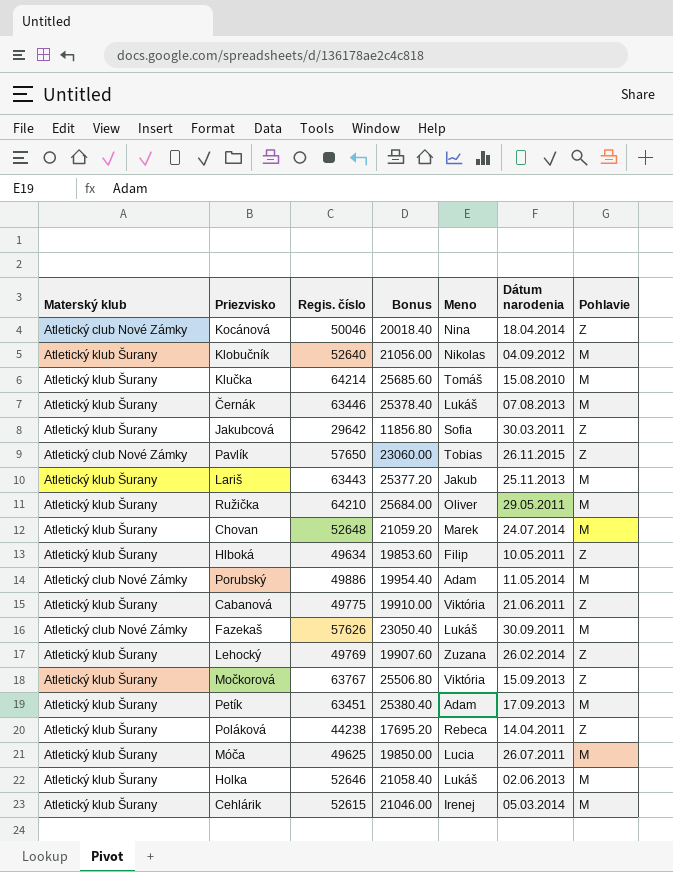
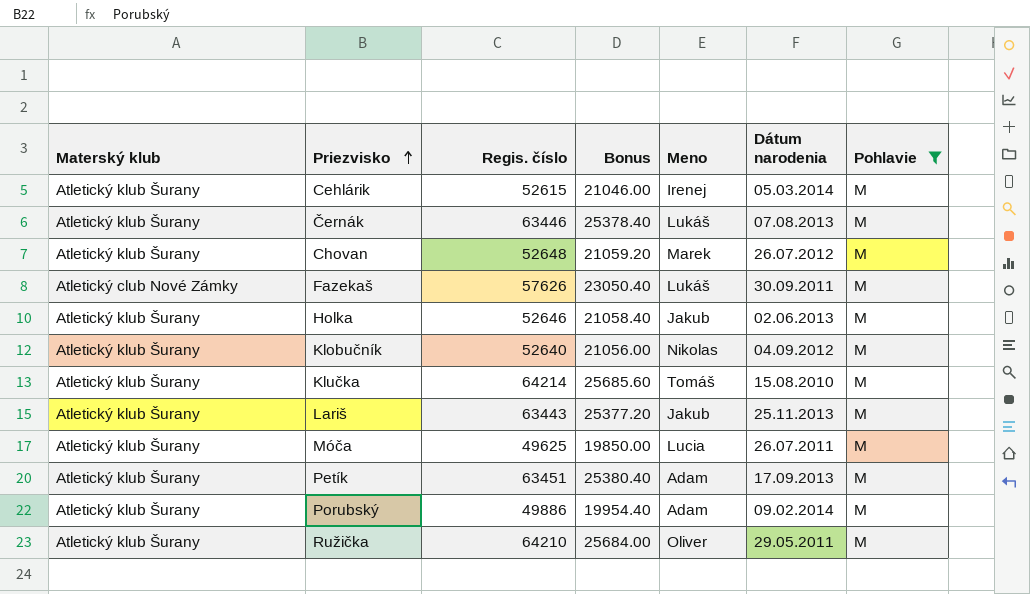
filter: none -> Pohlavie = M
row order: none -> Priezvisko ascending
Chovan | Dátum narodenia: 24.07.2014 -> 26.07.2012
Holka | Meno: Lukáš -> Jakub
Porubský | Materský klub: Atletický club Nové Zámky -> Atletický klub Šurany
Porubský | Dátum narodenia: 11.05.2014 -> 09.02.2014

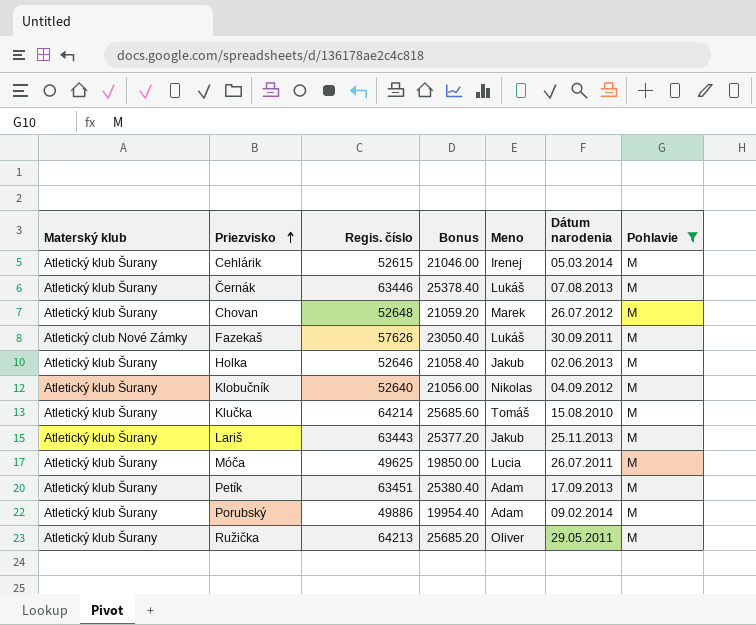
Ružička | Regis. číslo: 64210 -> 64213
Ružička | Bonus: 25684.00 -> 25685.20

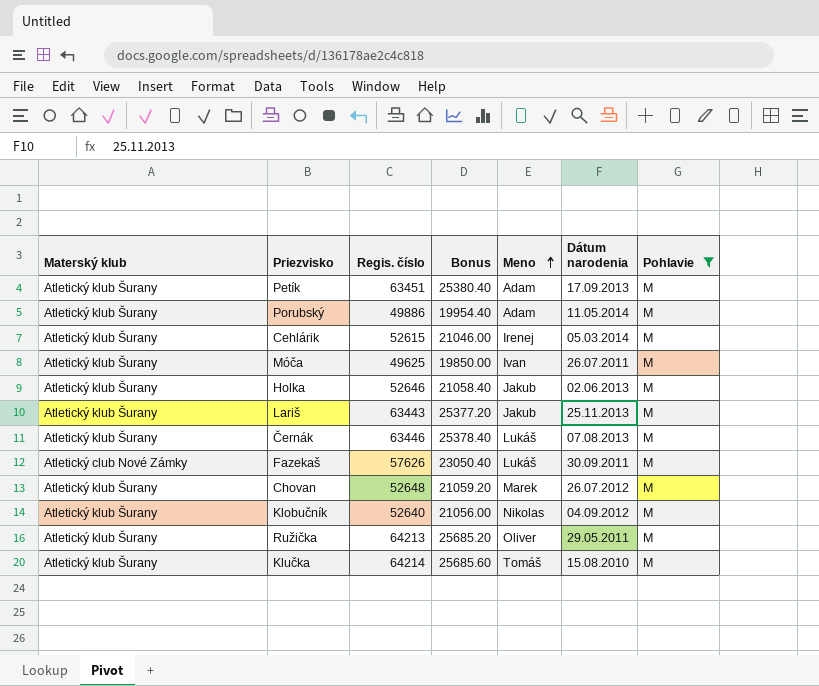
row order: Priezvisko ascending -> Meno ascending
Porubský | Dátum narodenia: 09.02.2014 -> 11.05.2014
Móča | Meno: Lucia -> Ivan

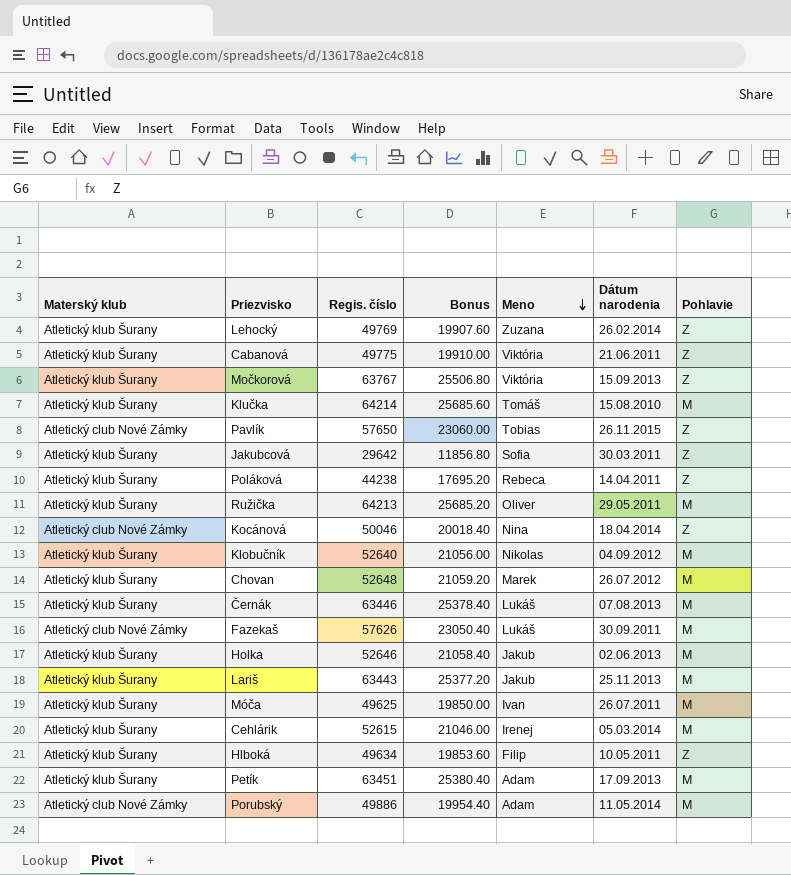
filter: Pohlavie = M -> none
row order: Meno ascending -> Meno descending
Porubský | Materský klub: Atletický klub Šurany -> Atletický club Nové Zámky

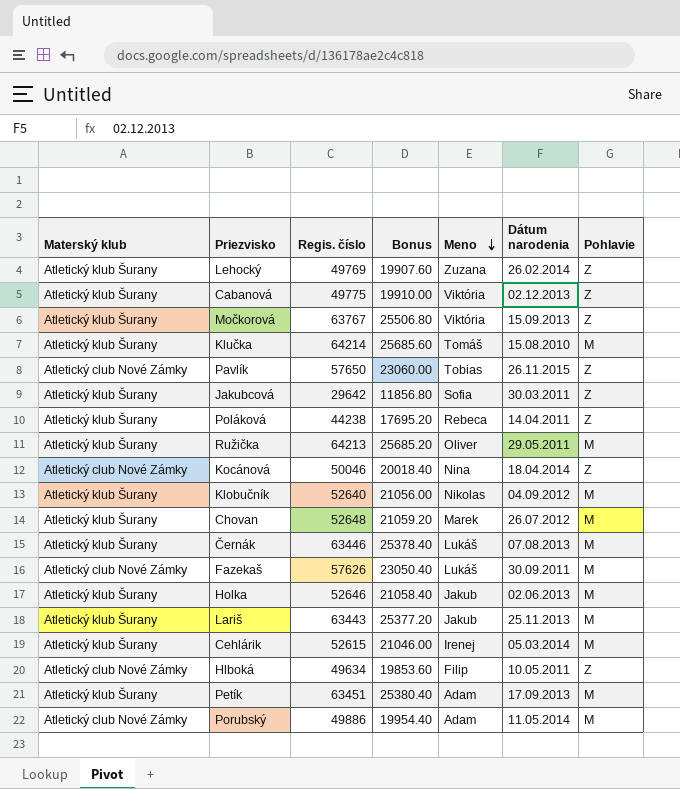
row Móča: Atletický klub Šurany | 49625 | 19850.00 | Ivan | 26.07.2011 | M -> none
Cabanová | Dátum narodenia: 21.06.2011 -> 02.12.2013
Hlboká | Materský klub: Atletický klub Šurany -> Atletický club Nové Zámky

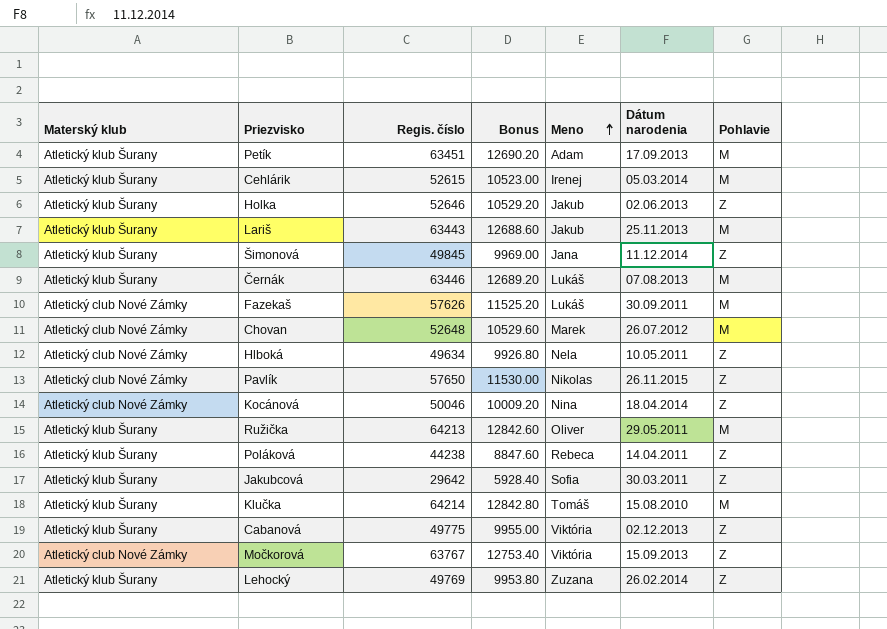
row order: Meno descending -> Meno ascending
column Bonus | formula: [Regis. číslo] * 0.4 -> [Regis. číslo] * 0.2
row Klobučník: Atletický klub Šurany | 52640 | 21056.00 | Nikolas | 04.09.2012 | M -> none
row Porubský: Atletický club Nové Zámky | 49886 | 19954.40 | Adam | 11.05.2014 | M -> none
Holka | Pohlavie: M -> Z
row Šimonová: none -> Atletický klub Šurany | 49845 | 9969.00 | Jana | 11.12.2014 | Z
Chovan | Materský klub: Atletický klub Šurany -> Atletický club Nové Zámky
Hlboká | Meno: Filip -> Nela
Pavlík | Meno: Tobias -> Nikolas
Močkorová | Materský klub: Atletický klub Šurany -> Atletický club Nové Zámky

